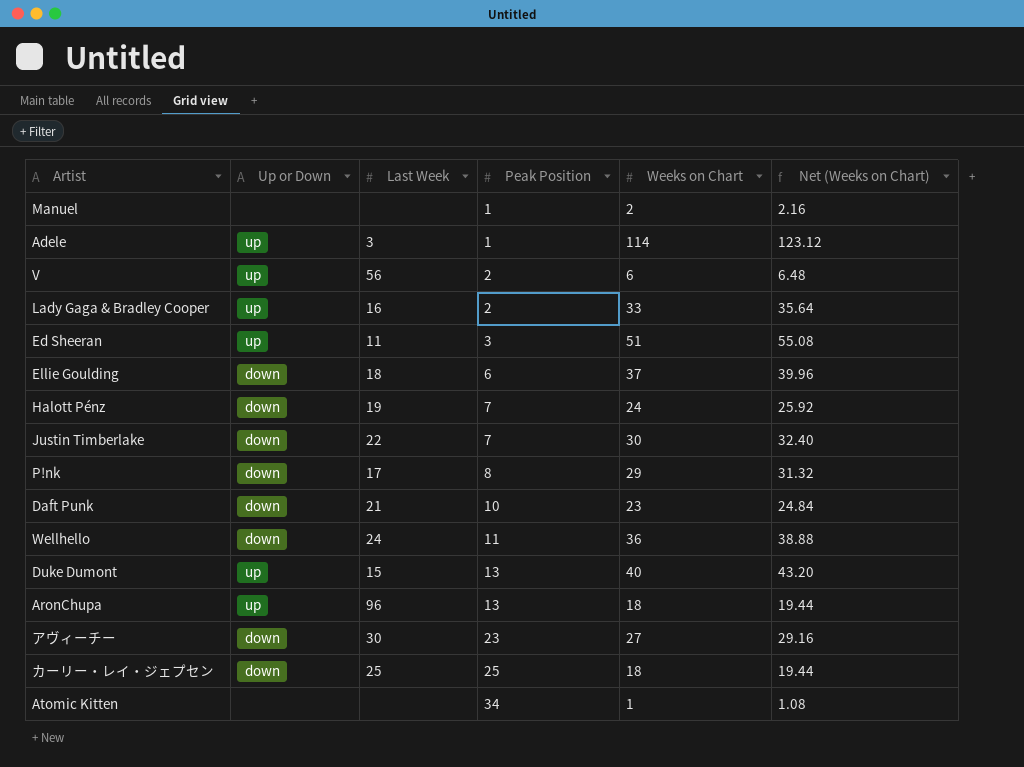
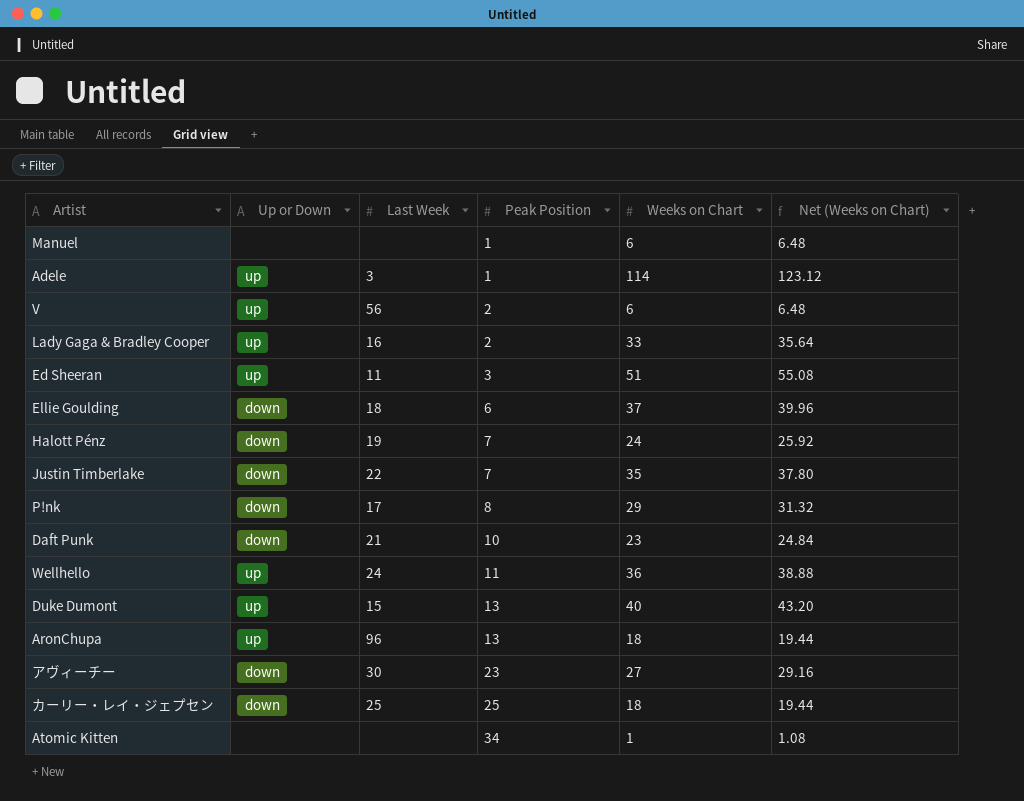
Manuel | Weeks on Chart: 2 -> 6
Manuel | Net (Weeks on Chart): 2.16 -> 6.48
Justin Timberlake | Weeks on Chart: 30 -> 35
Justin Timberlake | Net (Weeks on Chart): 32.40 -> 37.80
Wellhello | Up or Down: down -> up

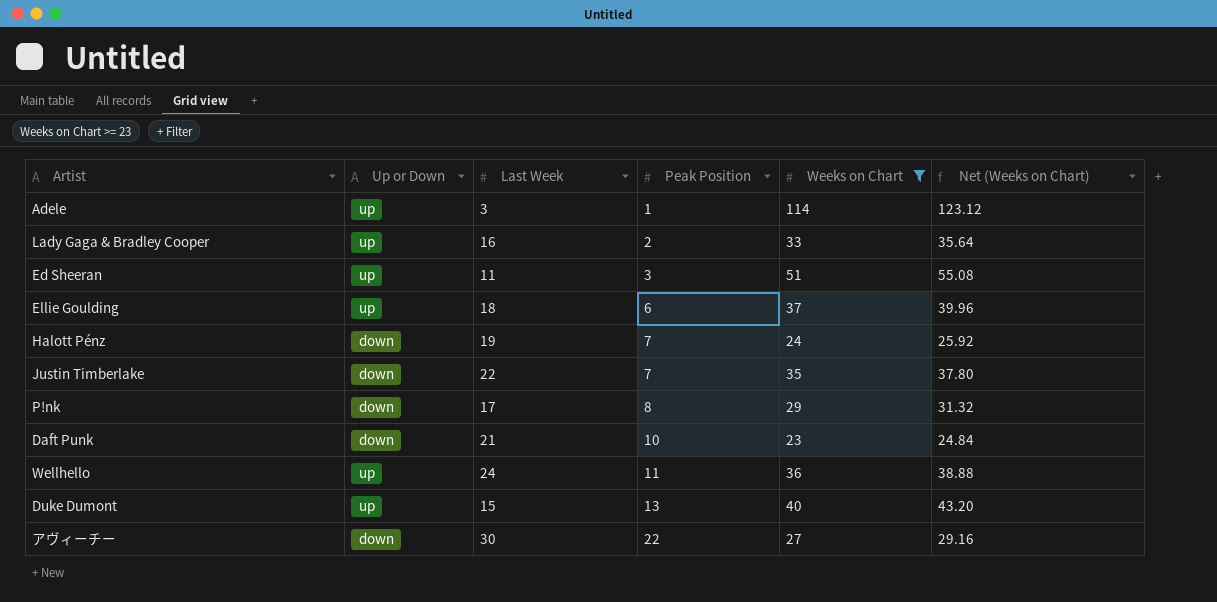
filter: none -> Weeks on Chart >= 23
Ellie Goulding | Up or Down: down -> up
アヴィーチー | Peak Position: 23 -> 22

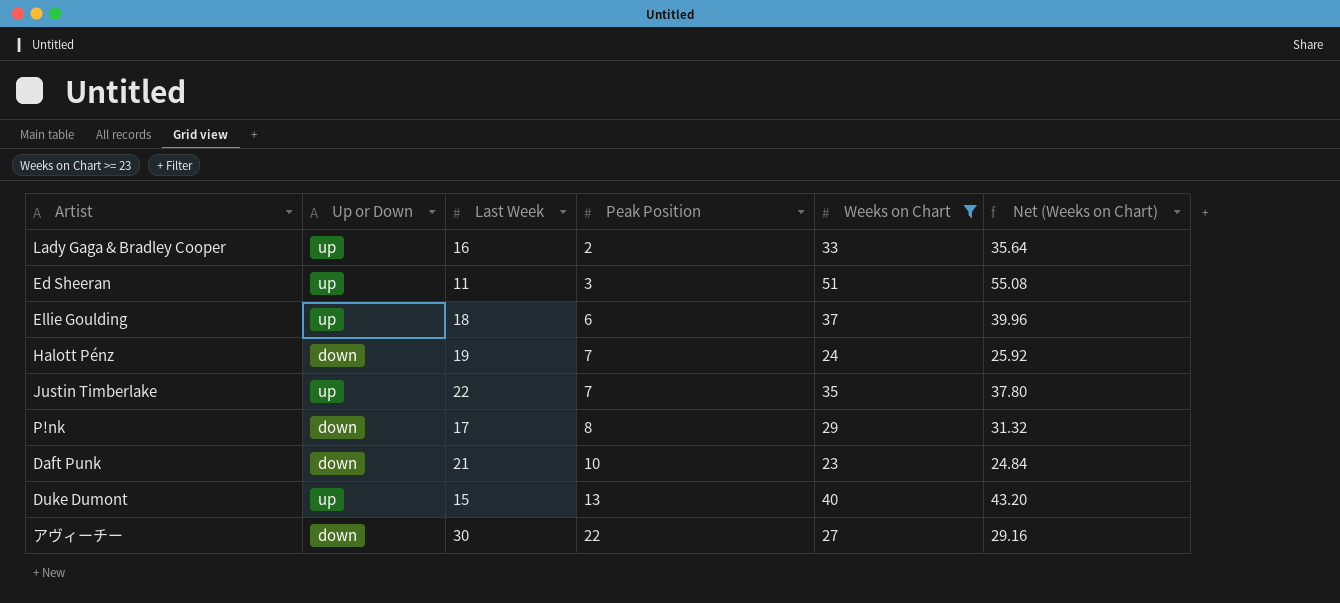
row Adele: up | 3 | 1 | 114 | 123.12 -> none
row Wellhello: up | 24 | 11 | 36 | 38.88 -> none
Justin Timberlake | Up or Down: down -> up

